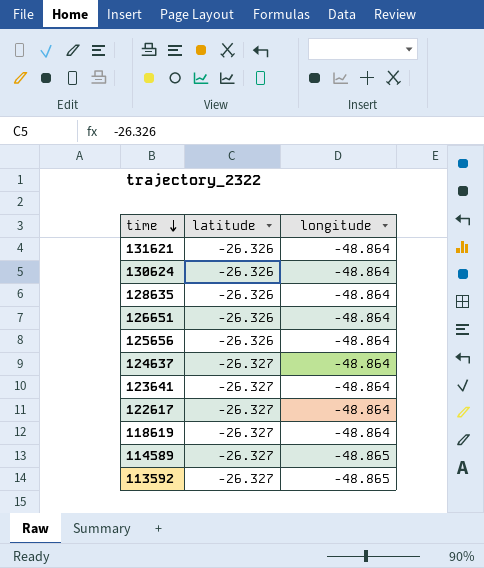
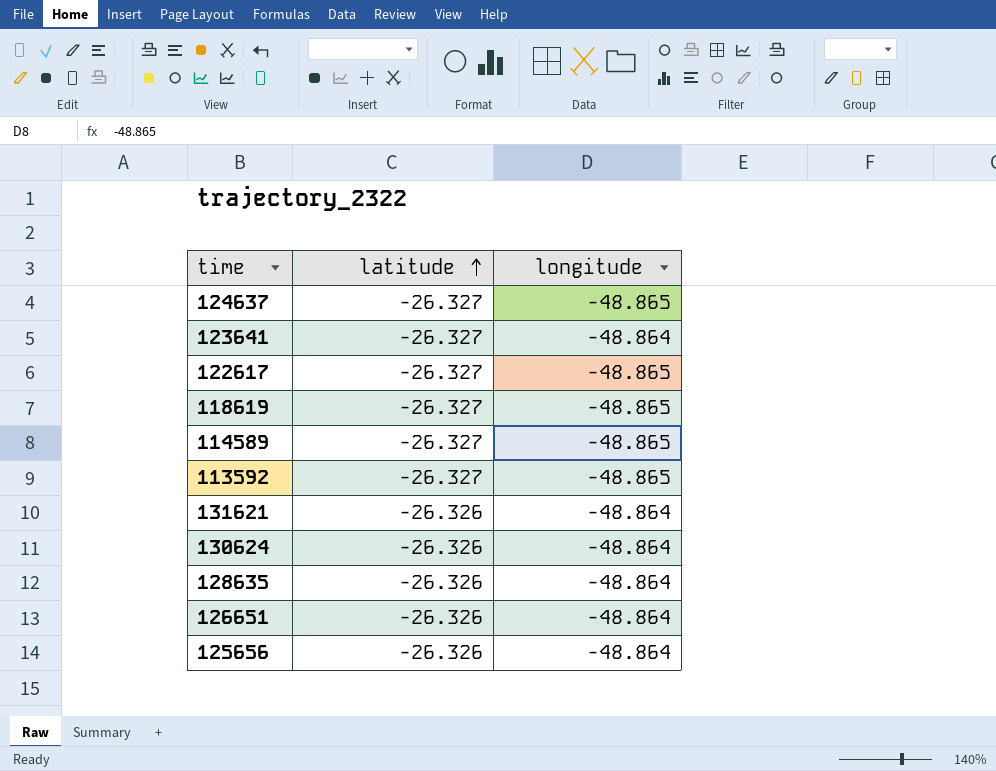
row order: time descending -> latitude ascending
124637 | longitude: -48.864 -> -48.865
122617 | longitude: -48.864 -> -48.865
118619 | longitude: -48.864 -> -48.865

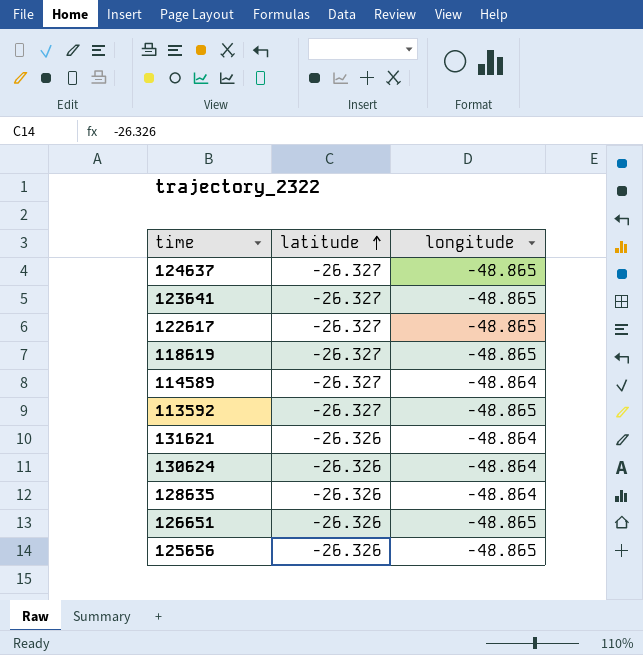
123641 | longitude: -48.864 -> -48.865
114589 | longitude: -48.865 -> -48.864
126651 | longitude: -48.864 -> -48.865
125656 | longitude: -48.864 -> -48.865

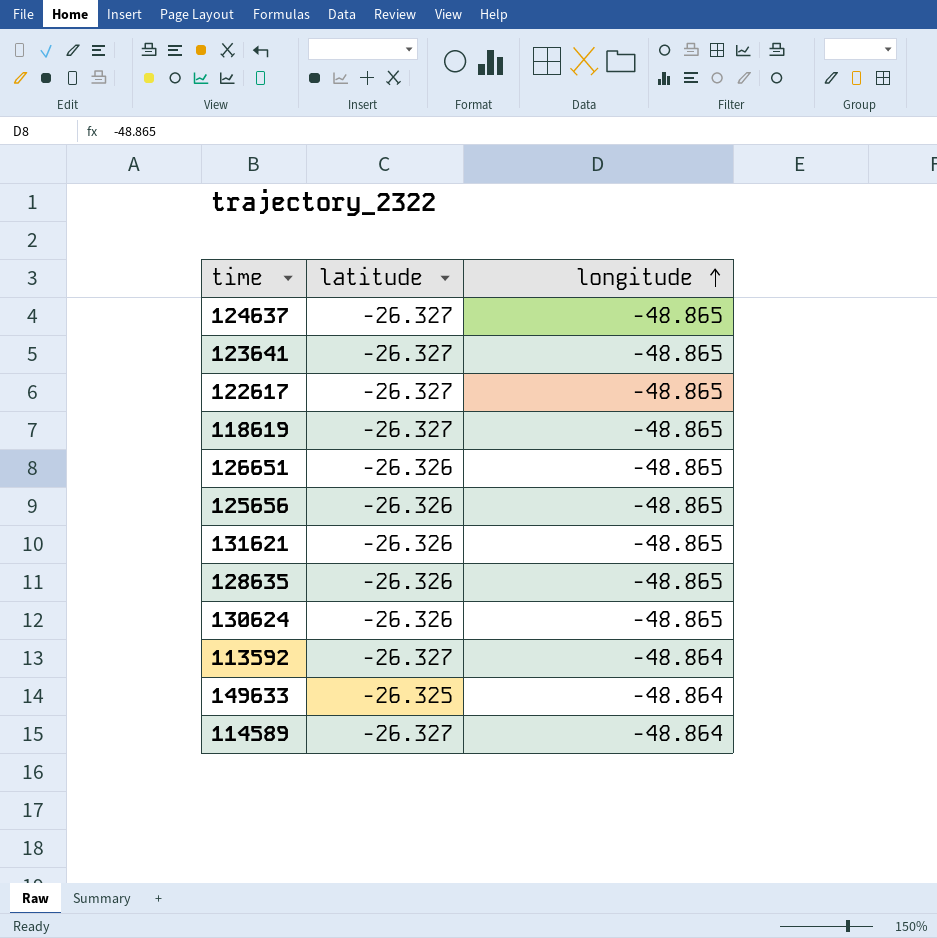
row order: latitude ascending -> longitude ascending
131621 | longitude: -48.864 -> -48.865
128635 | longitude: -48.864 -> -48.865
130624 | longitude: -48.864 -> -48.865
113592 | longitude: -48.865 -> -48.864
row 149633: none -> -26.325 | -48.864

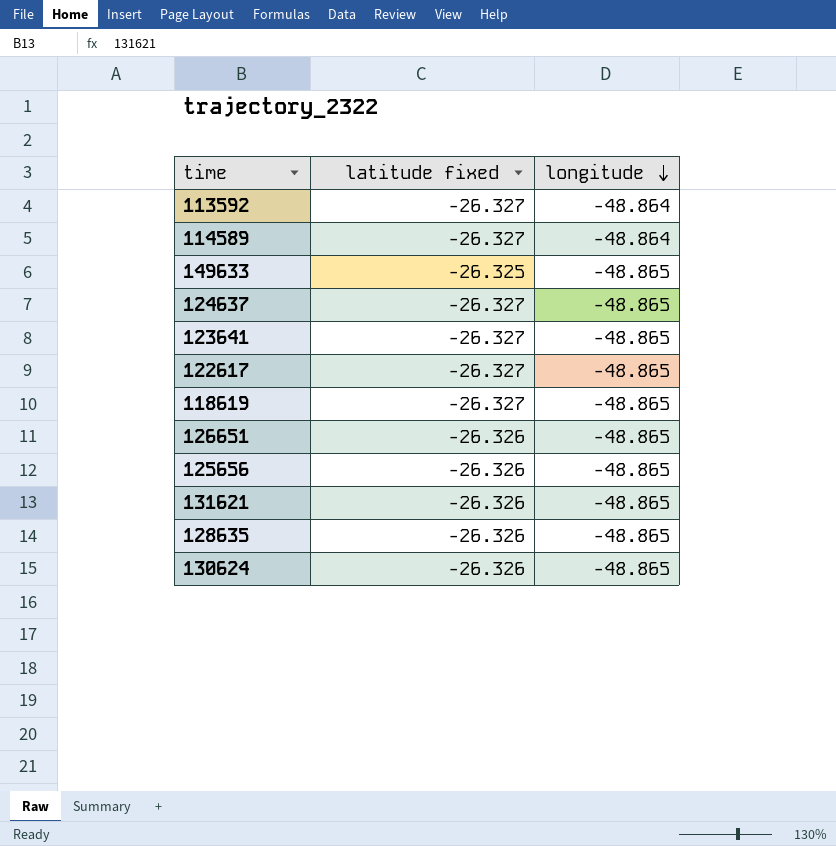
row order: longitude ascending -> longitude descending
column name: latitude -> latitude fixed
149633 | longitude: -48.864 -> -48.865

